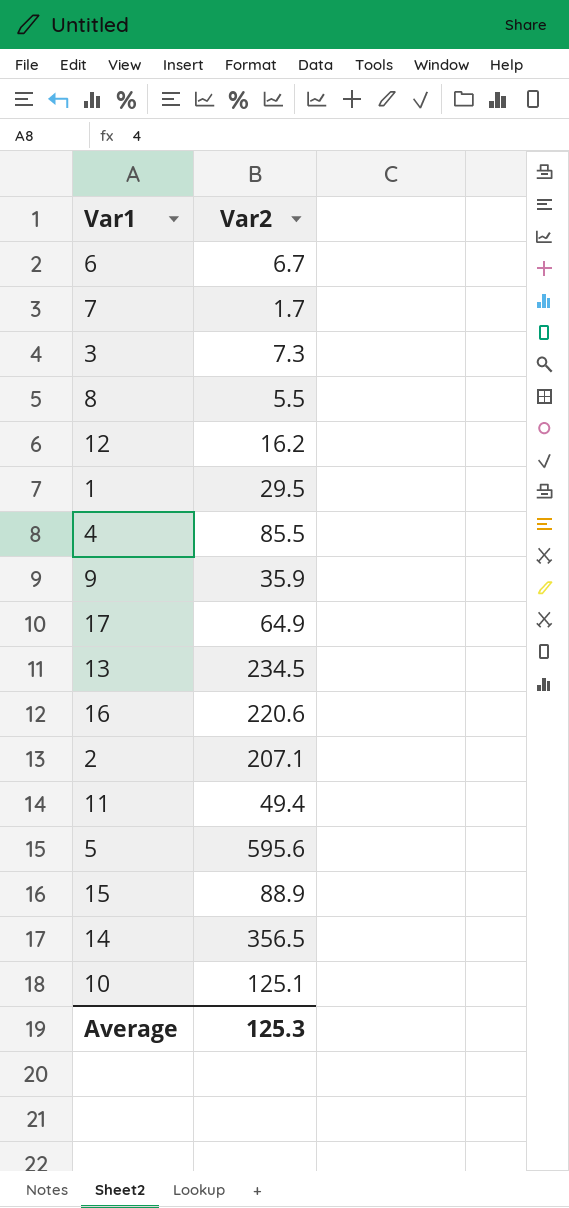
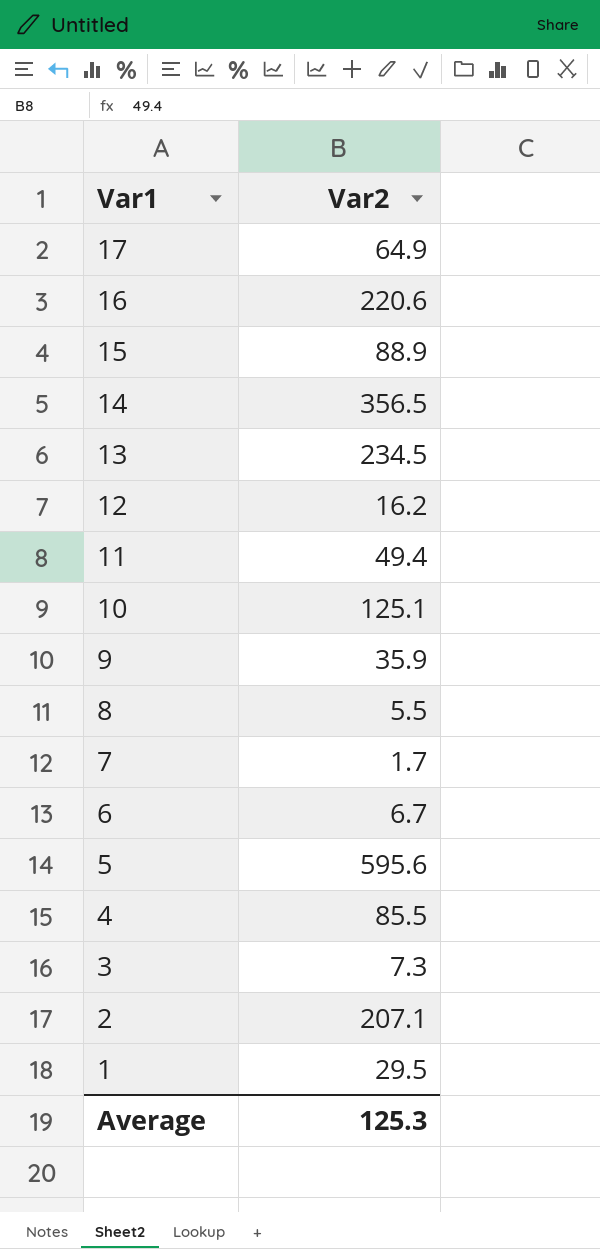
row order: none -> Var1 descending

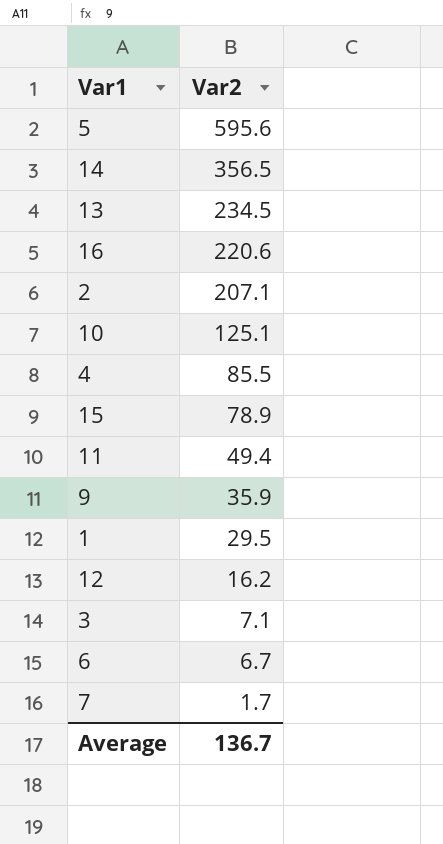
row order: Var1 descending -> Var2 descending
row 17: 64.9 -> none
row 8: 5.5 -> none
15 | Var2: 88.9 -> 78.9
3 | Var2: 7.3 -> 7.1
Average | Var2: 125.3 -> 136.7

